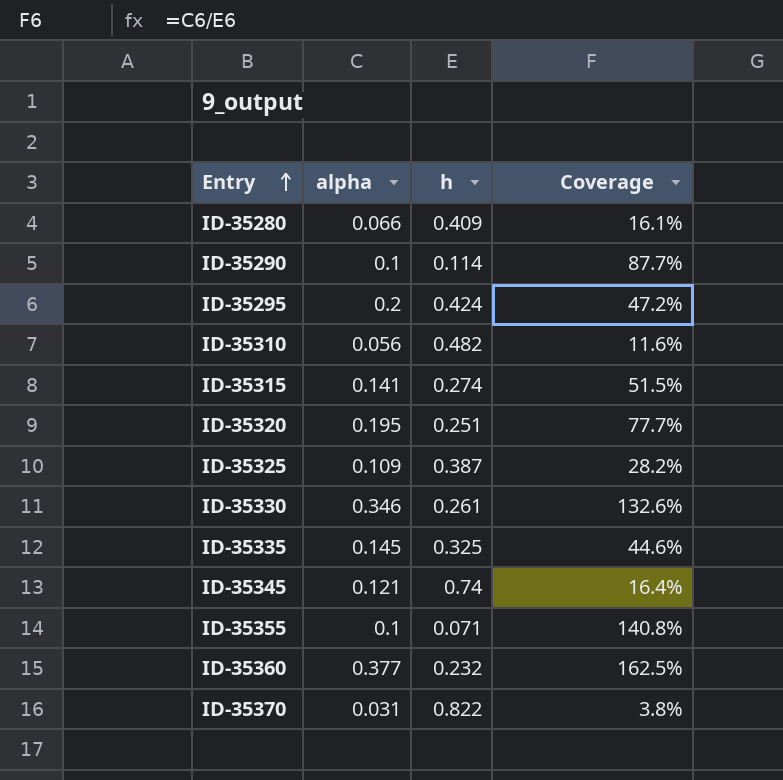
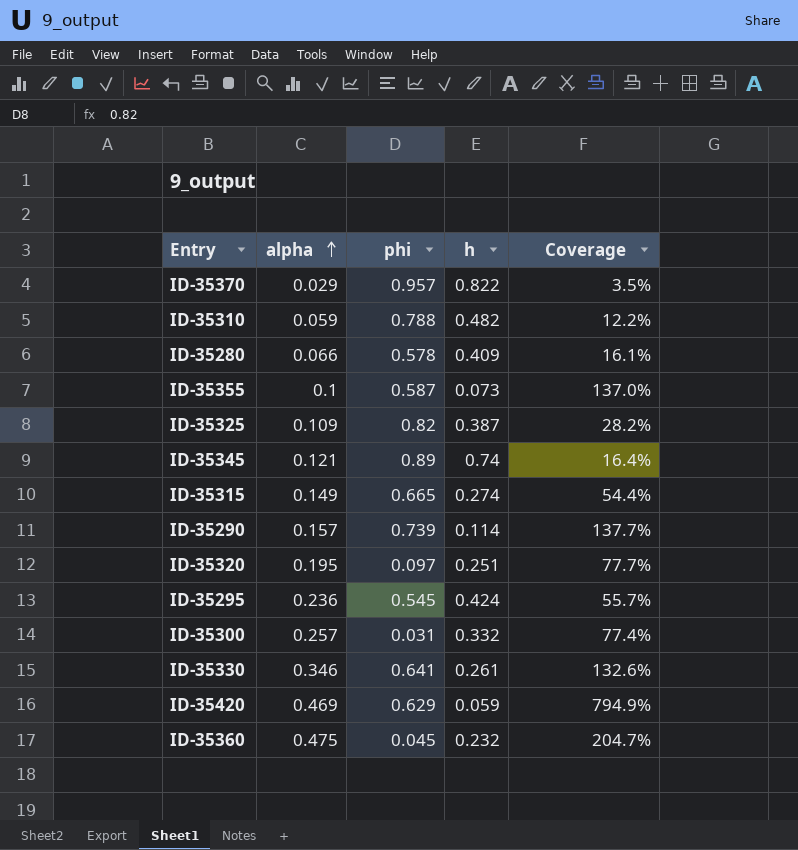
row order: Entry ascending -> alpha ascending
column phi | position: none -> 3
row ID-35335: 0.145 | 0.325 | 44.6% -> none
ID-35370 | alpha: 0.031 -> 0.029
ID-35370 | Coverage: 3.8% -> 3.5%
ID-35310 | alpha: 0.056 -> 0.059
ID-35310 | Coverage: 11.6% -> 12.2%
ID-35355 | h: 0.071 -> 0.073
ID-35355 | Coverage: 140.8% -> 137.0%
ID-35315 | alpha: 0.141 -> 0.149
ID-35315 | Coverage: 51.5% -> 54.4%
ID-35290 | alpha: 0.1 -> 0.157
ID-35290 | Coverage: 87.7% -> 137.7%
ID-35295 | alpha: 0.2 -> 0.236
ID-35295 | Coverage: 47.2% -> 55.7%
row ID-35300: none -> 0.257 | 0.031 | 0.332 | 77.4%
row ID-35420: none -> 0.469 | 0.629 | 0.059 | 794.9%
ID-35360 | alpha: 0.377 -> 0.475
ID-35360 | Coverage: 162.5% -> 204.7%

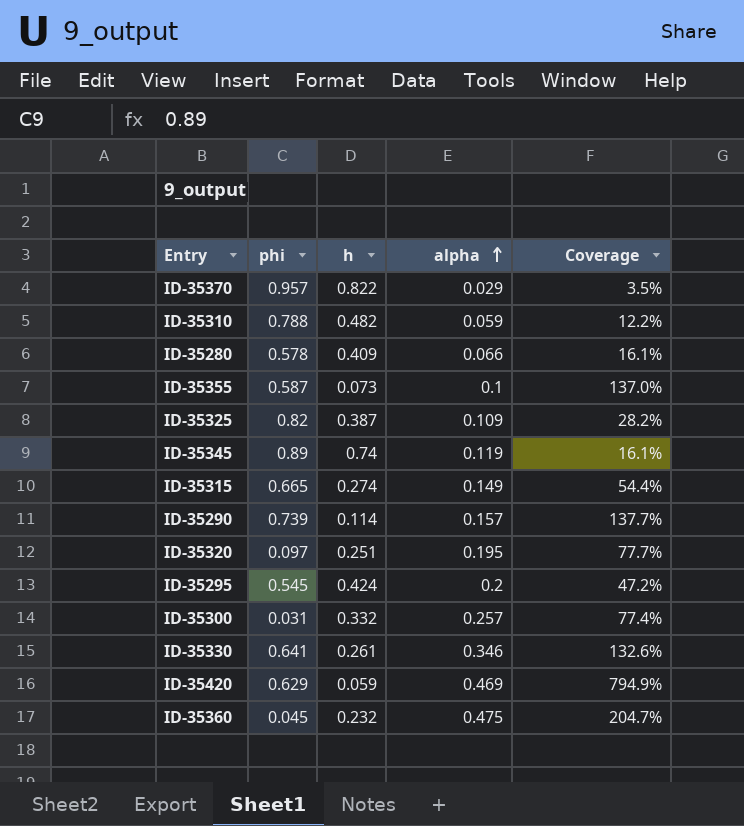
column alpha | position: 2 -> 4
ID-35345 | alpha: 0.121 -> 0.119
ID-35345 | Coverage: 16.4% -> 16.1%
ID-35295 | alpha: 0.236 -> 0.2
ID-35295 | Coverage: 55.7% -> 47.2%

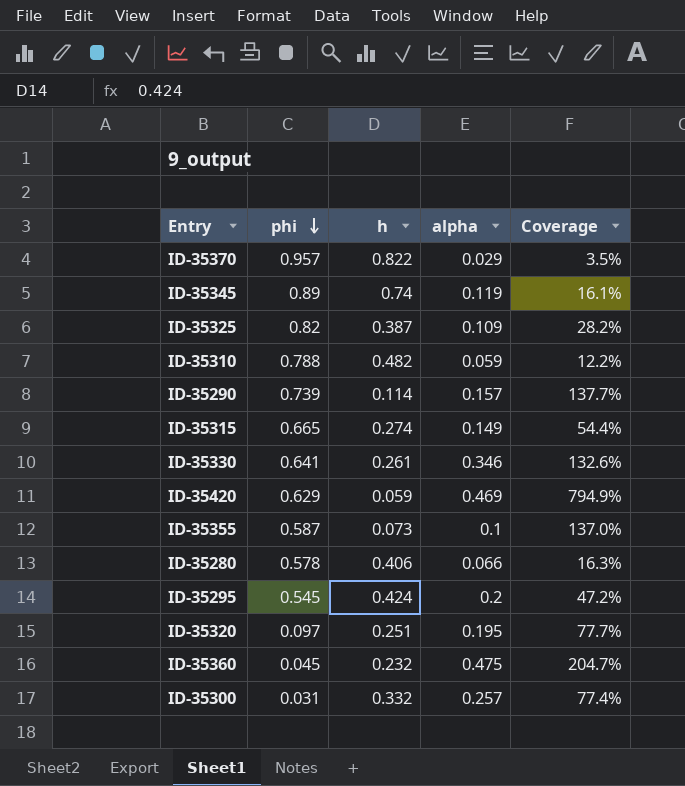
row order: alpha ascending -> phi descending
ID-35280 | h: 0.409 -> 0.406
ID-35280 | Coverage: 16.1% -> 16.3%

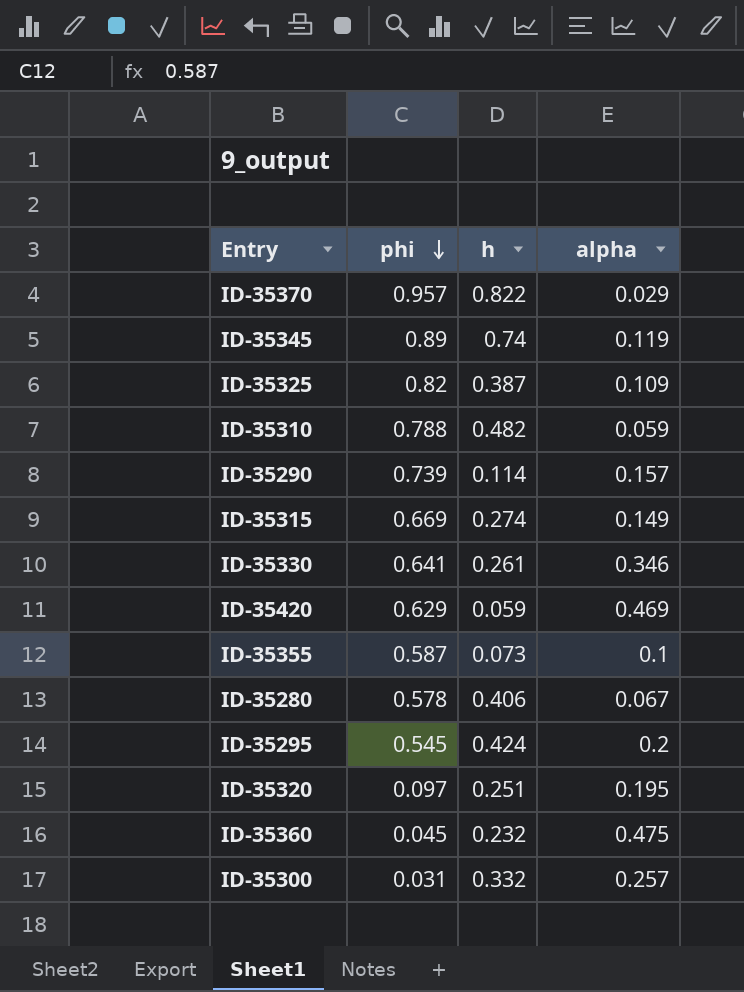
column Coverage | formula: [alpha] / [h] -> none
ID-35315 | phi: 0.665 -> 0.669
ID-35280 | alpha: 0.066 -> 0.067

